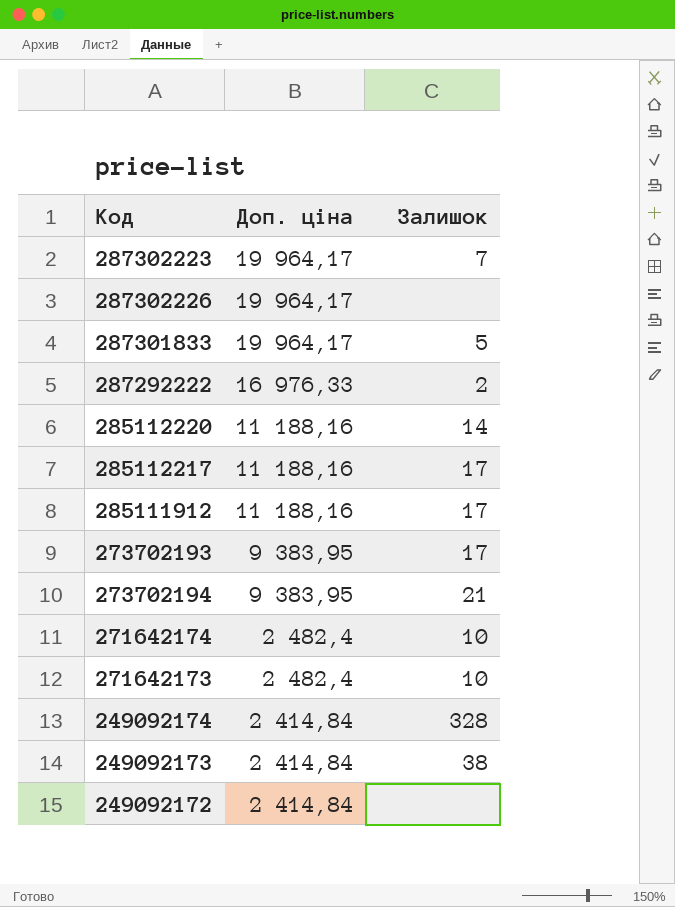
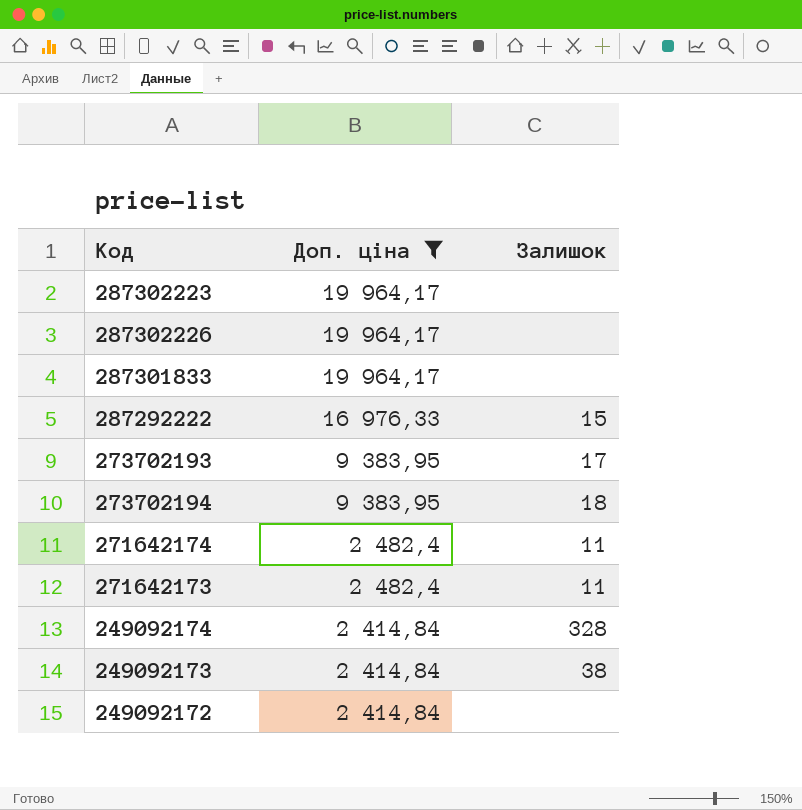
filter: none -> Доп. ціна != 11 188,16
287302223 | Залишок: 7 -> none
287301833 | Залишок: 5 -> none
287292222 | Залишок: 2 -> 15
273702194 | Залишок: 21 -> 18
271642174 | Залишок: 10 -> 11
271642173 | Залишок: 10 -> 11

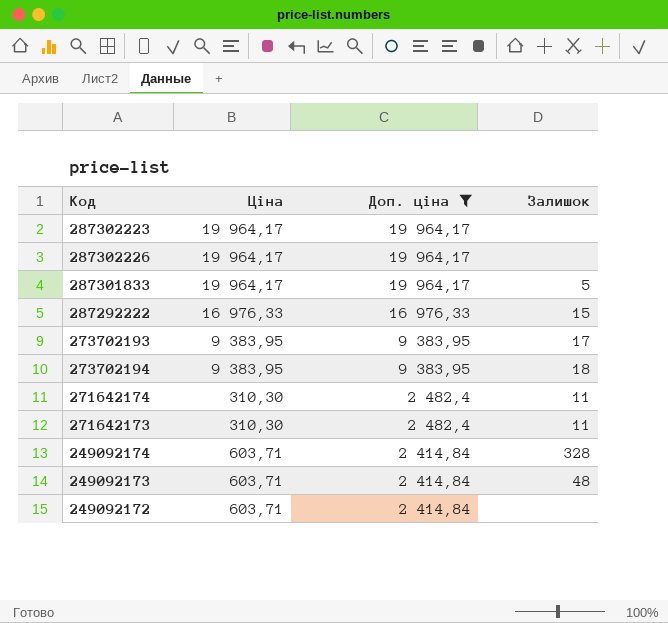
column Ціна | position: none -> 2
287301833 | Залишок: none -> 5
249092173 | Залишок: 38 -> 48

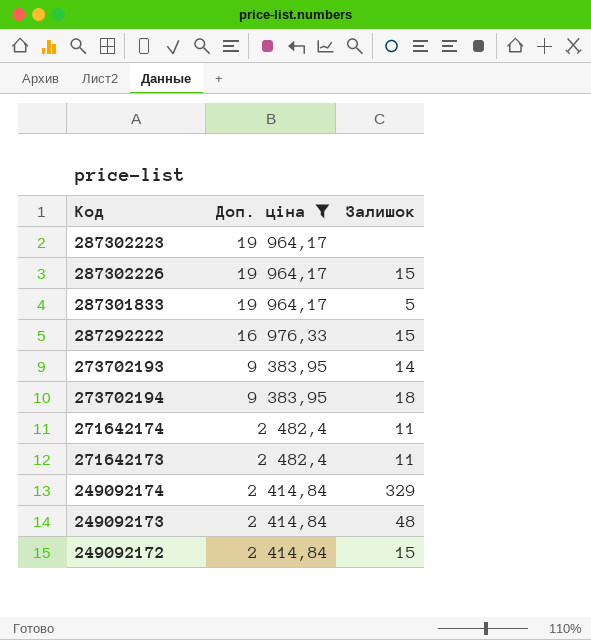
column Ціна | position: 2 -> none
287302226 | Залишок: none -> 15
273702193 | Залишок: 17 -> 14
249092174 | Залишок: 328 -> 329
249092172 | Залишок: none -> 15

